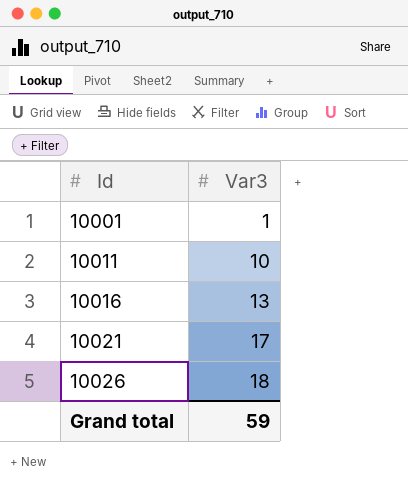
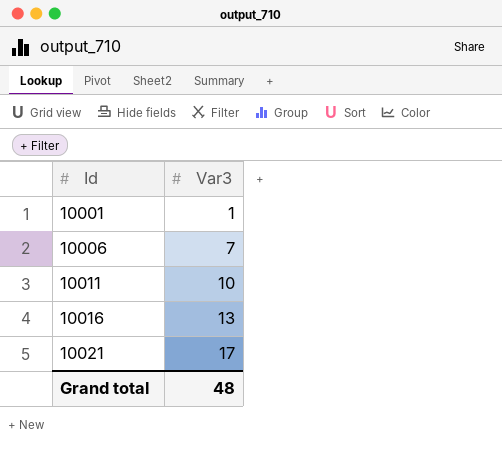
row 10026: 18 -> none
row 10006: none -> 7
Grand total | Var3: 59 -> 48

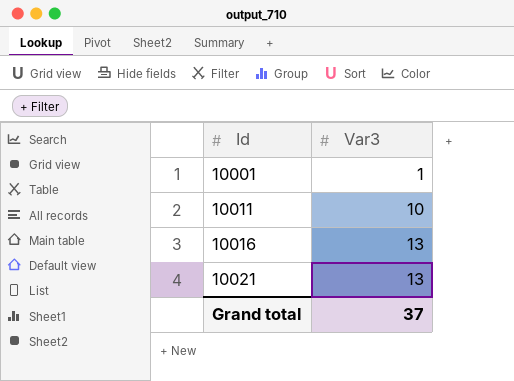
row 10006: 7 -> none
10021 | Var3: 17 -> 13
Grand total | Var3: 48 -> 37

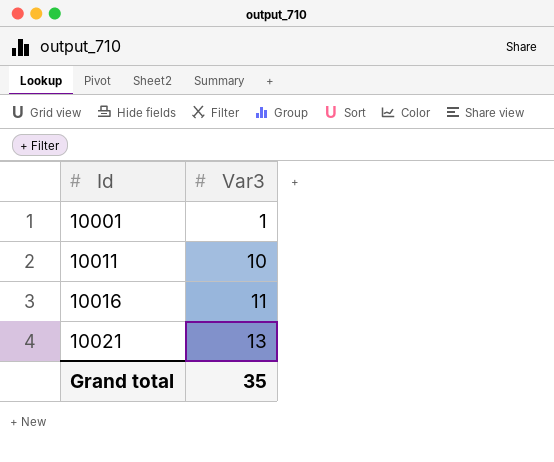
10016 | Var3: 13 -> 11
Grand total | Var3: 37 -> 35

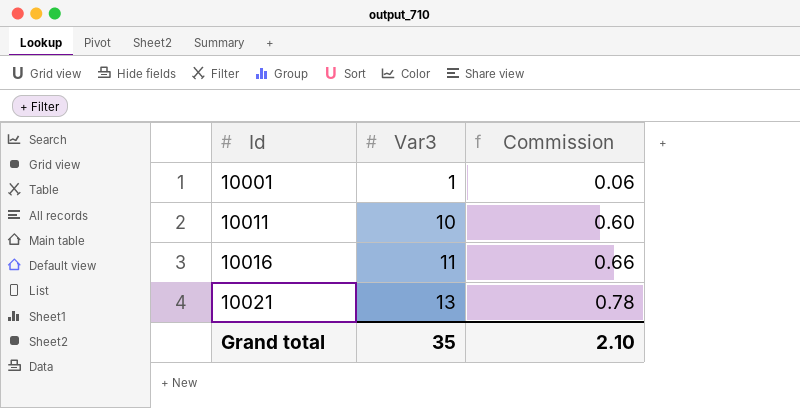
column Commission | formula: none -> [Var3] * 0.06

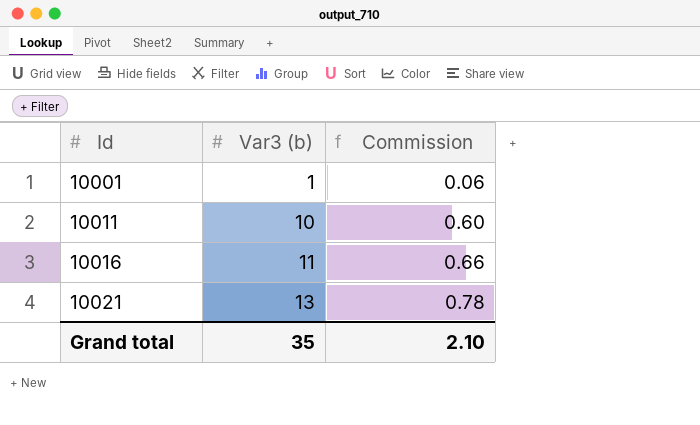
column name: Var3 -> Var3 (b)

